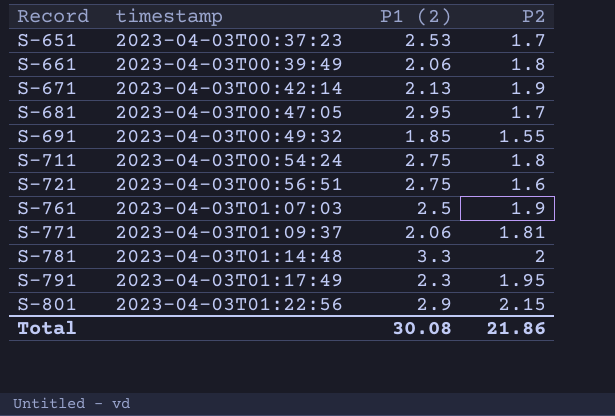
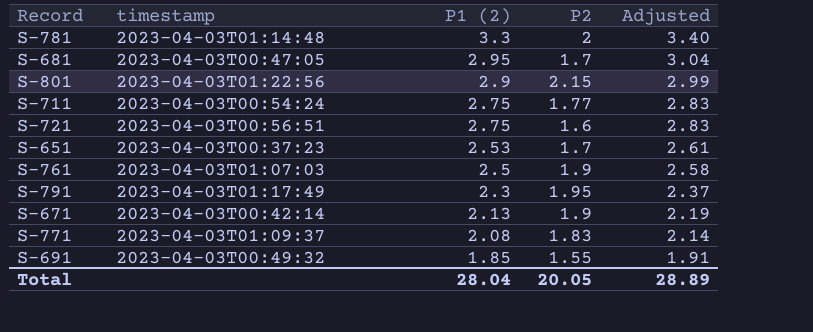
row order: Record ascending -> P1 (2) descending
column Adjusted | formula: none -> [P1 (2)] * 1.03
row S-661: 2023-04-03T00:39:49 | 2.06 | 1.8 -> none
S-711 | P2: 1.8 -> 1.77
S-771 | P1 (2): 2.06 -> 2.08
S-771 | P2: 1.81 -> 1.83
Total | P1 (2): 30.08 -> 28.04
Total | P2: 21.86 -> 20.05

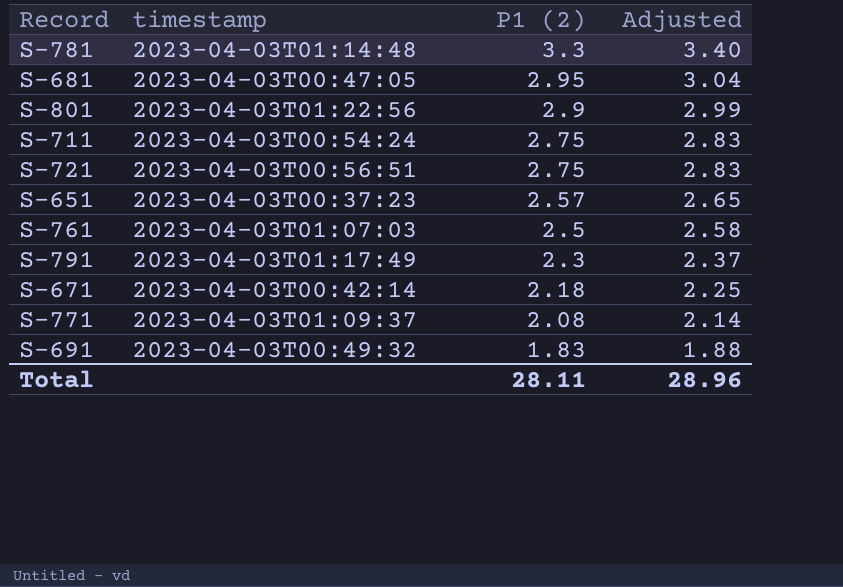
column P2 | position: 4 -> none
S-651 | P1 (2): 2.53 -> 2.57
S-651 | Adjusted: 2.61 -> 2.65
S-671 | P1 (2): 2.13 -> 2.18
S-671 | Adjusted: 2.19 -> 2.25
S-691 | P1 (2): 1.85 -> 1.83
S-691 | Adjusted: 1.91 -> 1.88
Total | P1 (2): 28.04 -> 28.11
Total | Adjusted: 28.89 -> 28.96

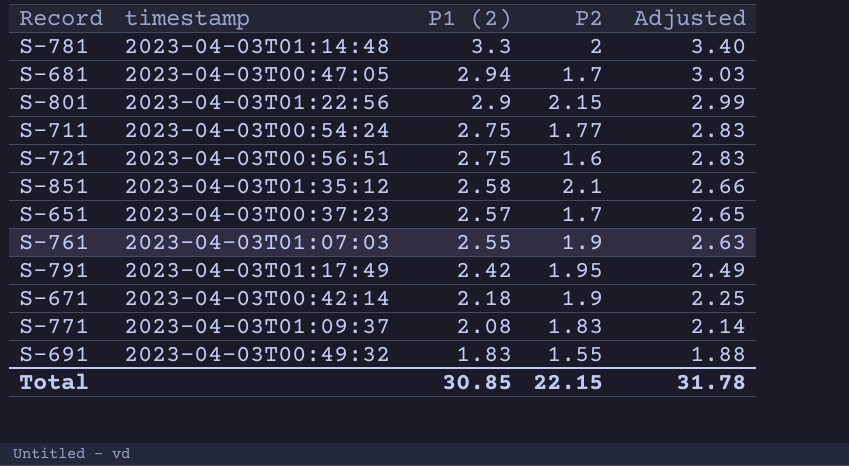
column P2 | position: none -> 4
S-681 | P1 (2): 2.95 -> 2.94
S-681 | Adjusted: 3.04 -> 3.03
row S-851: none -> 2023-04-03T01:35:12 | 2.58 | 2.1 | 2.66
S-761 | P1 (2): 2.5 -> 2.55
S-761 | Adjusted: 2.58 -> 2.63
S-791 | P1 (2): 2.3 -> 2.42
S-791 | Adjusted: 2.37 -> 2.49
Total | P1 (2): 28.11 -> 30.85
Total | Adjusted: 28.96 -> 31.78

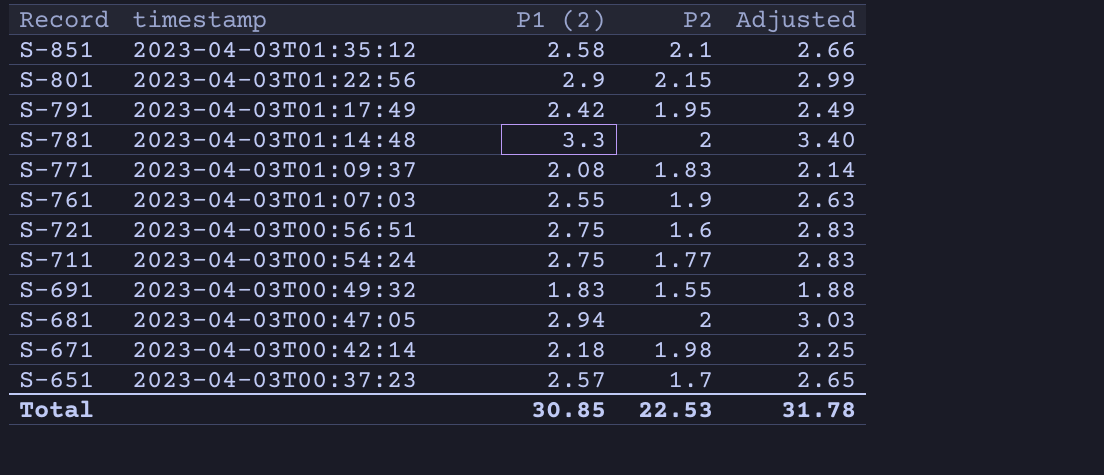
row order: P1 (2) descending -> Record descending
S-681 | P2: 1.7 -> 2
S-671 | P2: 1.9 -> 1.98
Total | P2: 22.15 -> 22.53

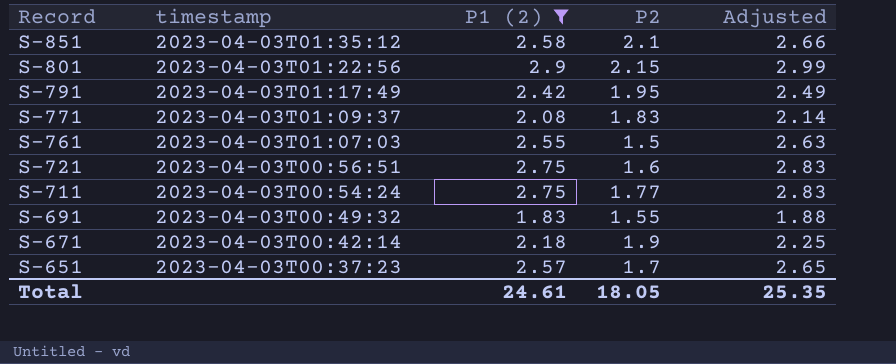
filter: none -> P1 (2) <= 2.9
S-761 | P2: 1.9 -> 1.5
S-671 | P2: 1.98 -> 1.9
Total | P1 (2): 30.85 -> 24.61
Total | P2: 22.53 -> 18.05
Total | Adjusted: 31.78 -> 25.35

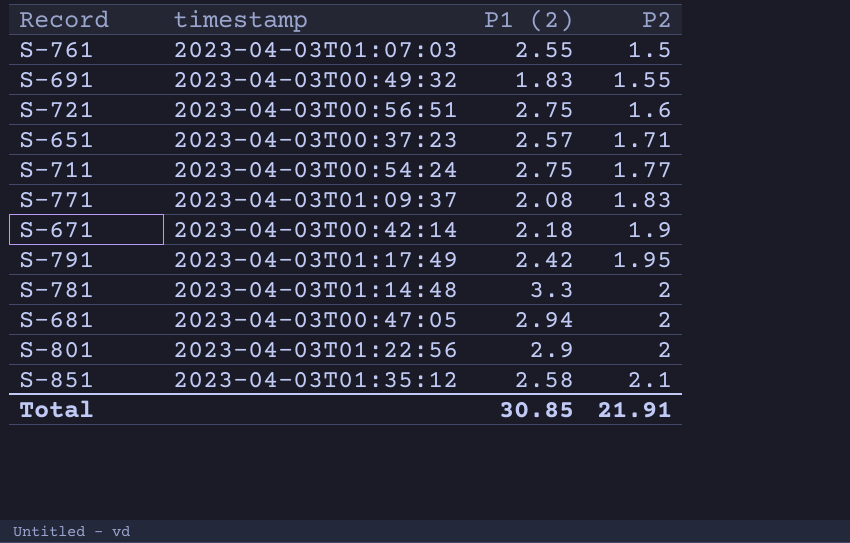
filter: P1 (2) <= 2.9 -> none
row order: Record descending -> P2 ascending
column Adjusted | formula: [P1 (2)] * 1.03 -> none
S-651 | P2: 1.7 -> 1.71
S-801 | P2: 2.15 -> 2
Total | P1 (2): 24.61 -> 30.85
Total | P2: 18.05 -> 21.91

